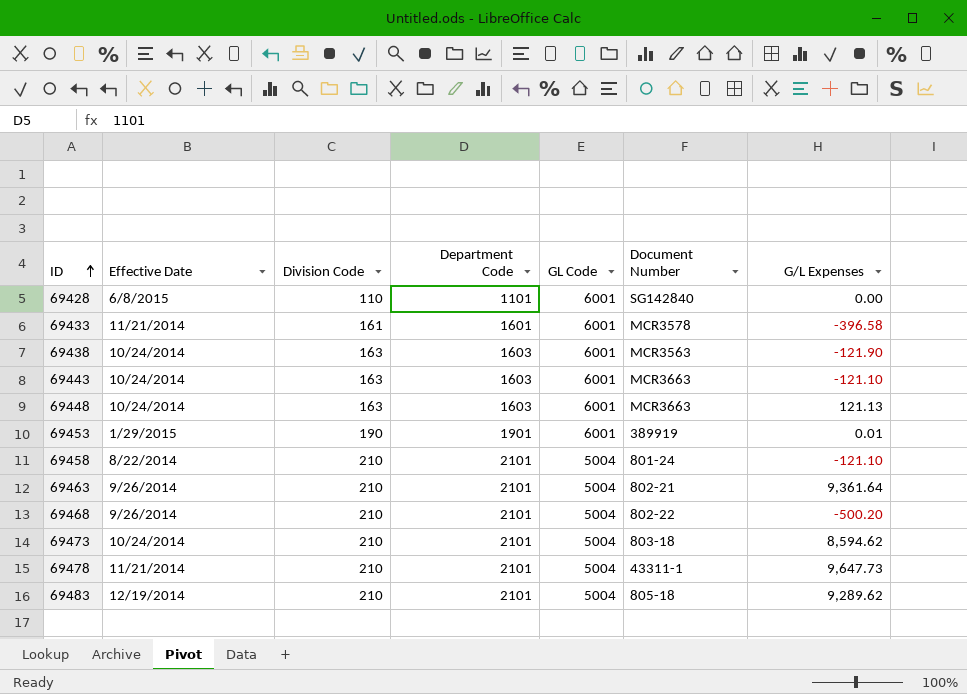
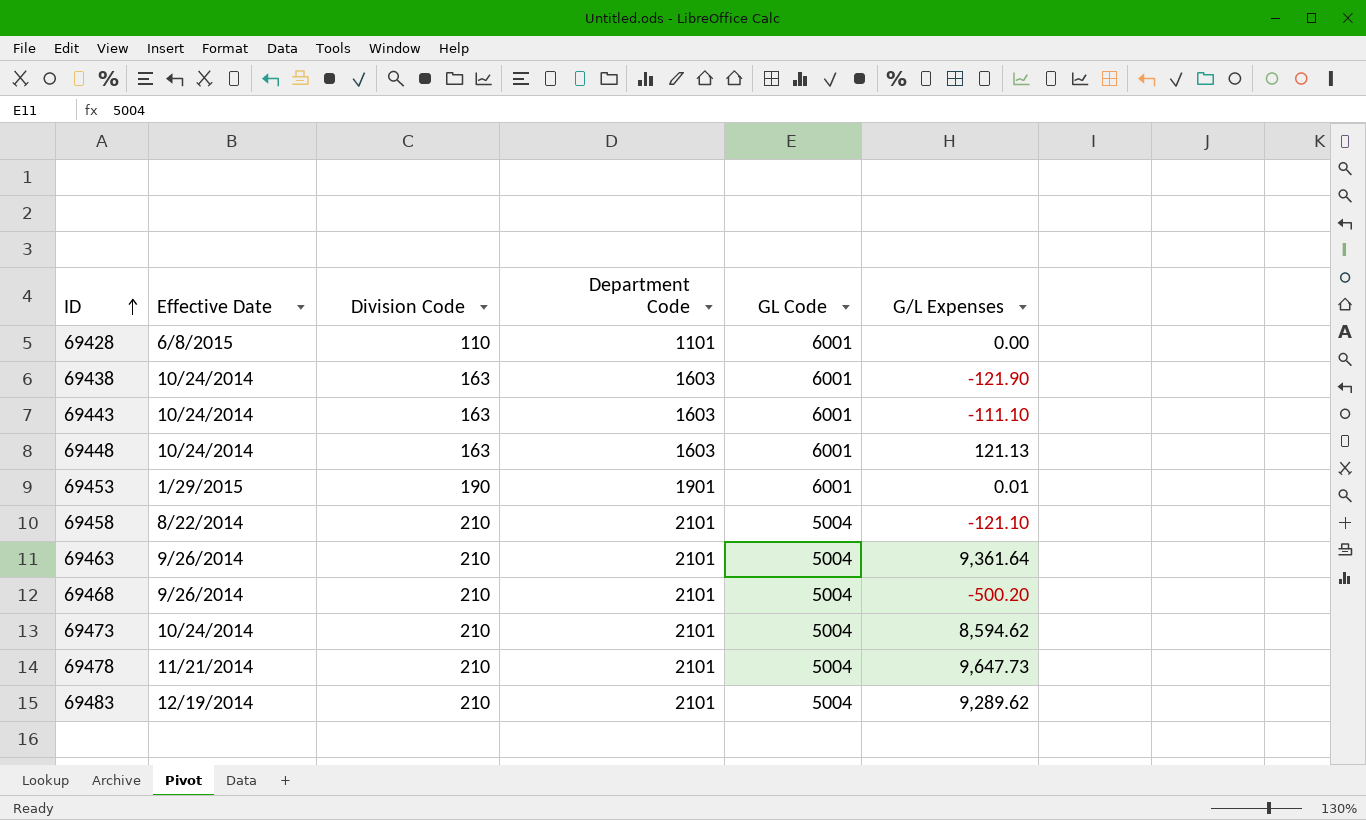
column Document Number | position: 6 -> none
row 69433: 11/21/2014 | 161 | 1601 | 6001 | MCR3578 | -396.58 -> none
69443 | G/L Expenses: -121.10 -> -111.10

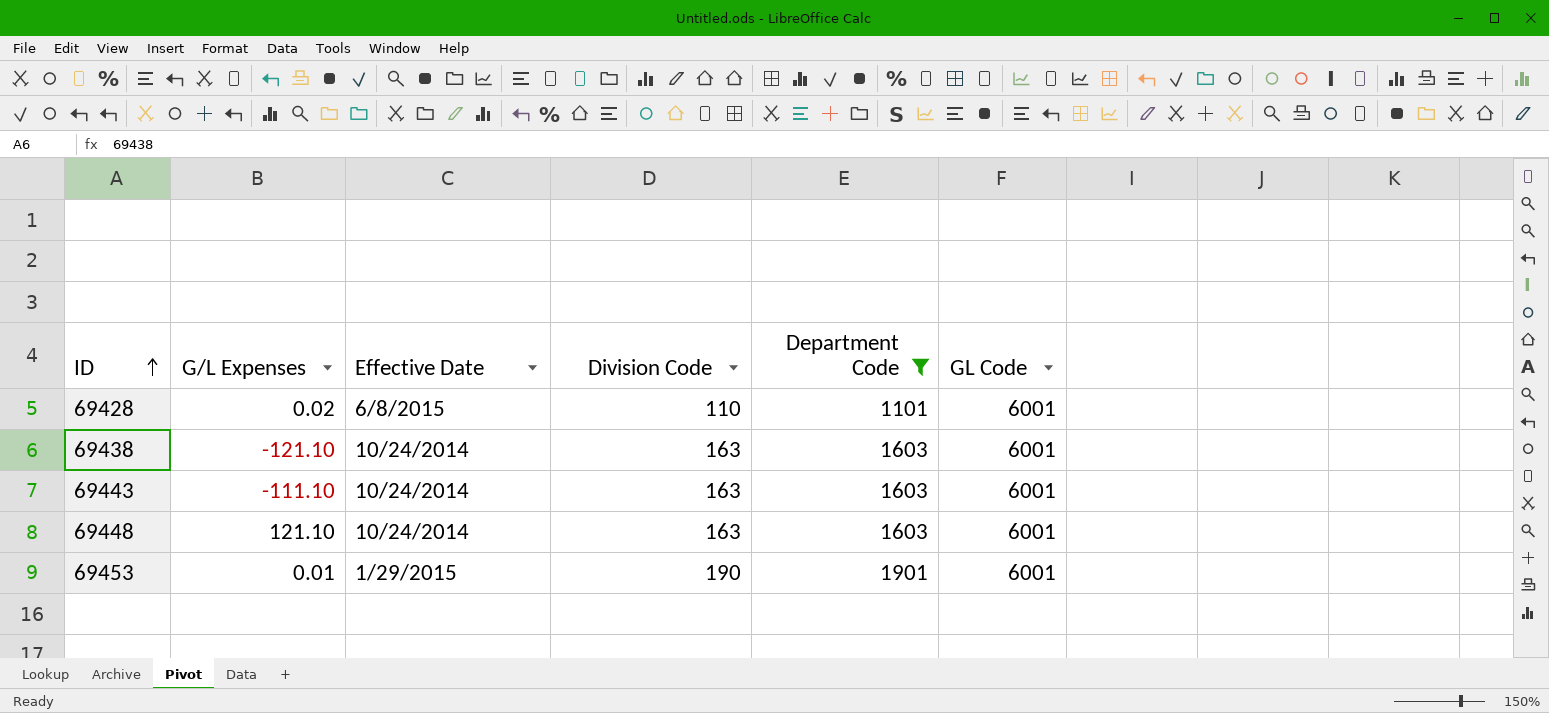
filter: none -> Department Code != 2101
column G/L Expenses | position: 6 -> 2
69428 | G/L Expenses: 0.00 -> 0.02
69438 | G/L Expenses: -121.90 -> -121.10
69448 | G/L Expenses: 121.13 -> 121.10

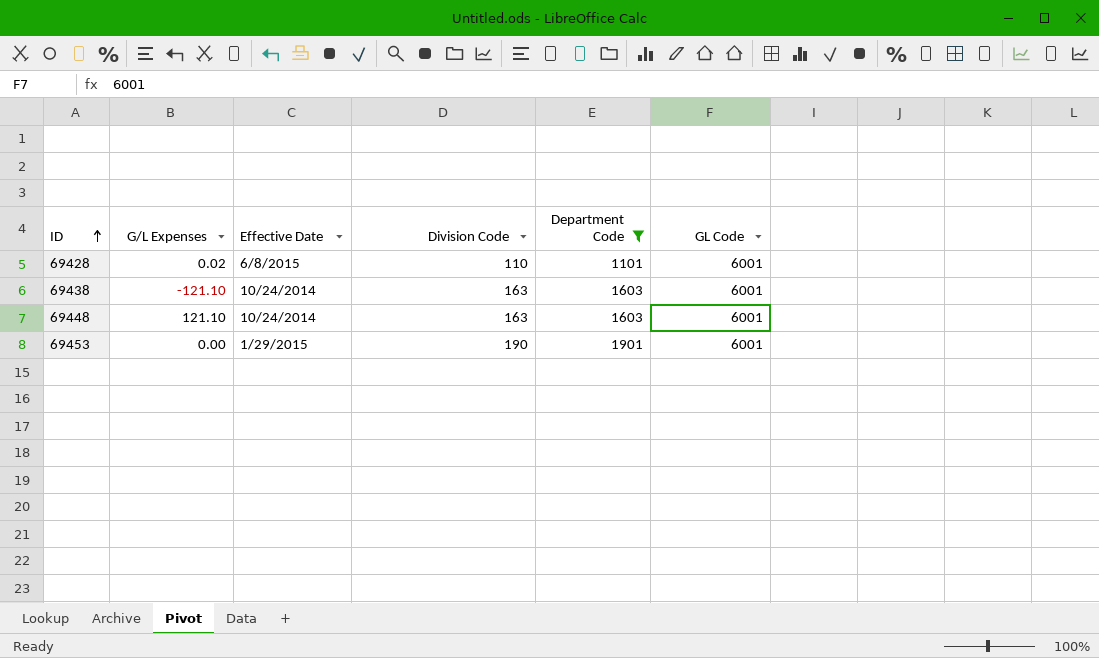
row 69443: -111.10 | 10/24/2014 | 163 | 1603 | 6001 -> none
69453 | G/L Expenses: 0.01 -> 0.00

